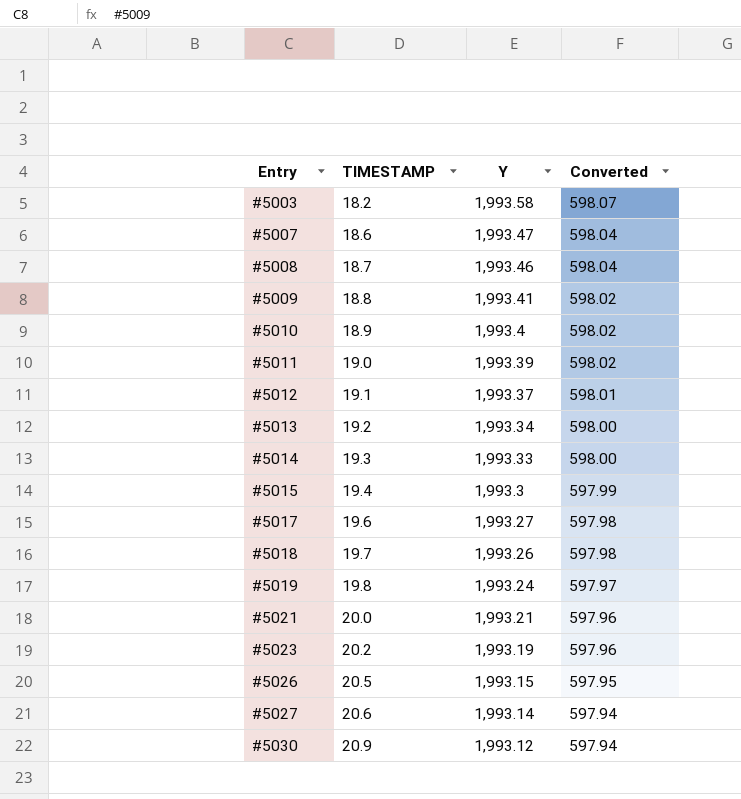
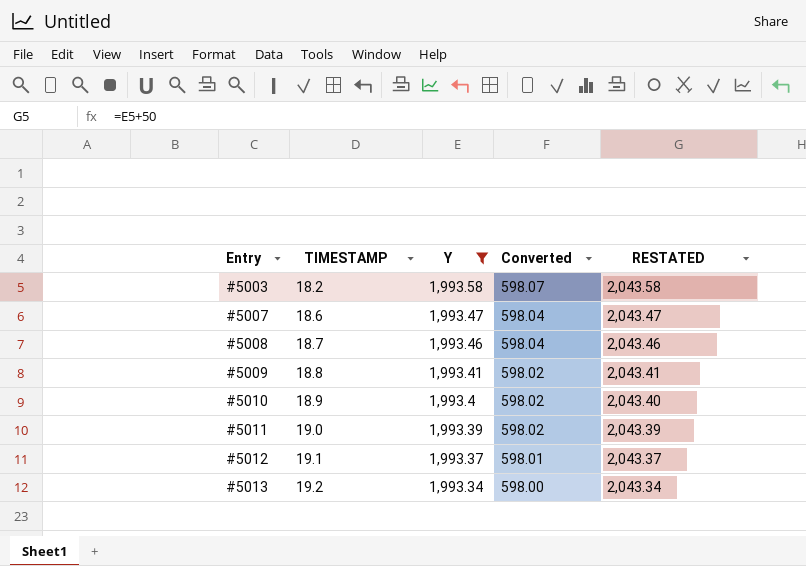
filter: none -> Y >= 1,993.34
column RESTATED | formula: none -> [Y] + 50

